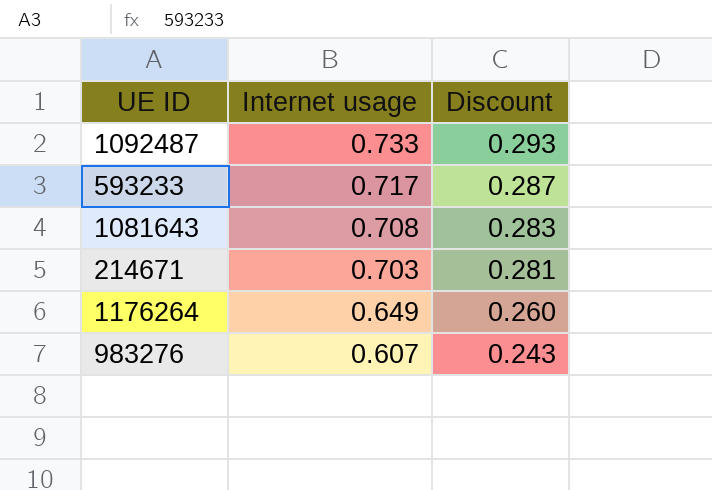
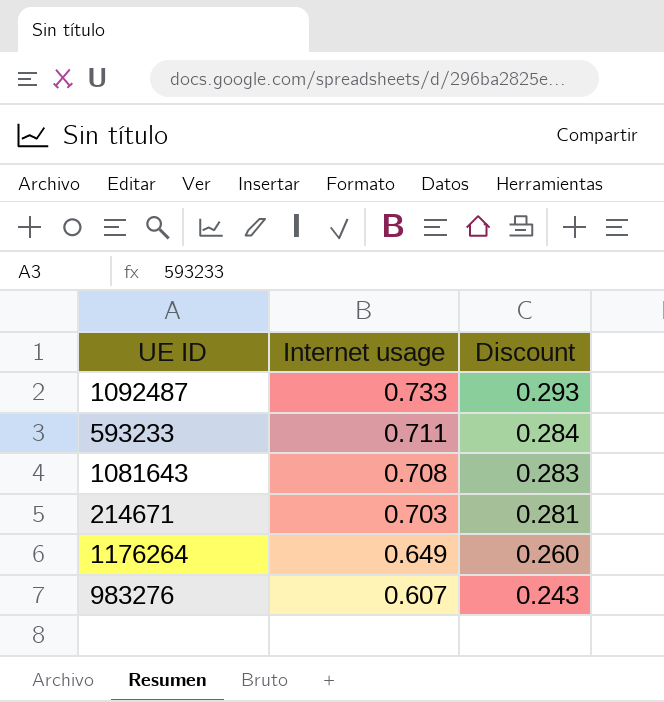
593233 | Internet usage: 0.717 -> 0.711
593233 | Discount: 0.287 -> 0.284

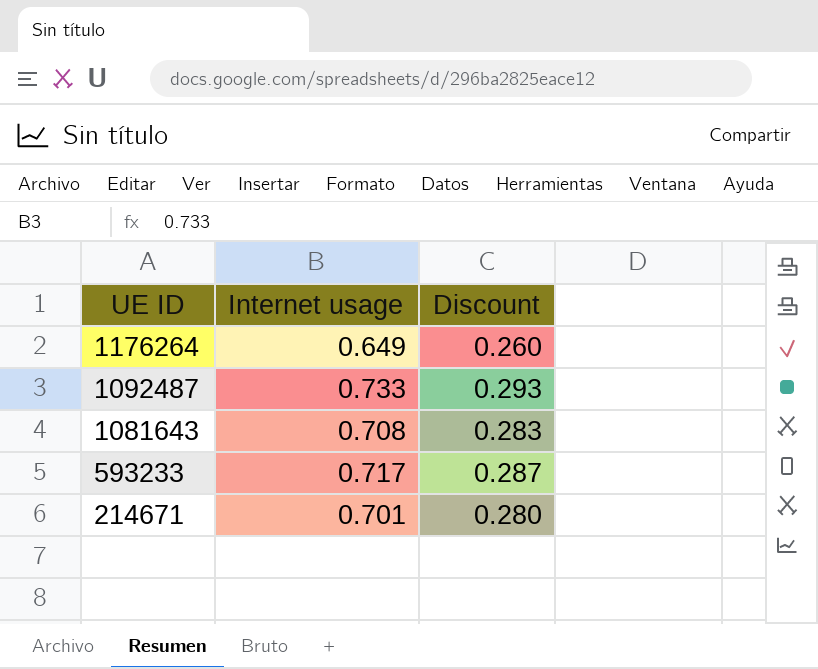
row order: Internet usage descending -> UE ID descending
row 983276: 0.607 | 0.243 -> none
593233 | Internet usage: 0.711 -> 0.717
593233 | Discount: 0.284 -> 0.287
214671 | Internet usage: 0.703 -> 0.701
214671 | Discount: 0.281 -> 0.280

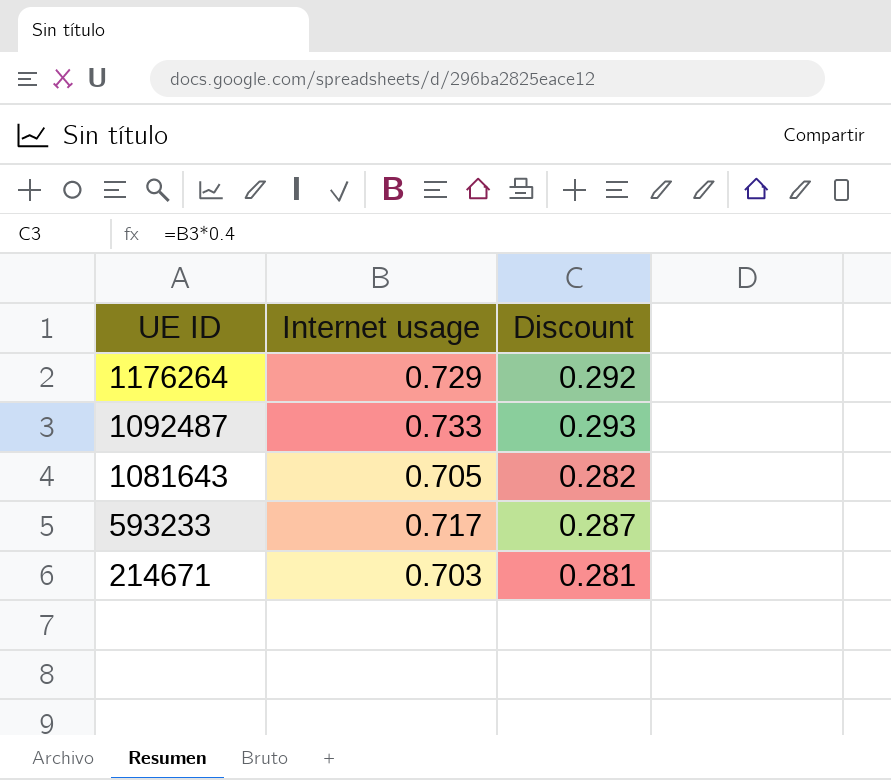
1176264 | Internet usage: 0.649 -> 0.729
1176264 | Discount: 0.260 -> 0.292
1081643 | Internet usage: 0.708 -> 0.705
1081643 | Discount: 0.283 -> 0.282
214671 | Internet usage: 0.701 -> 0.703
214671 | Discount: 0.280 -> 0.281

